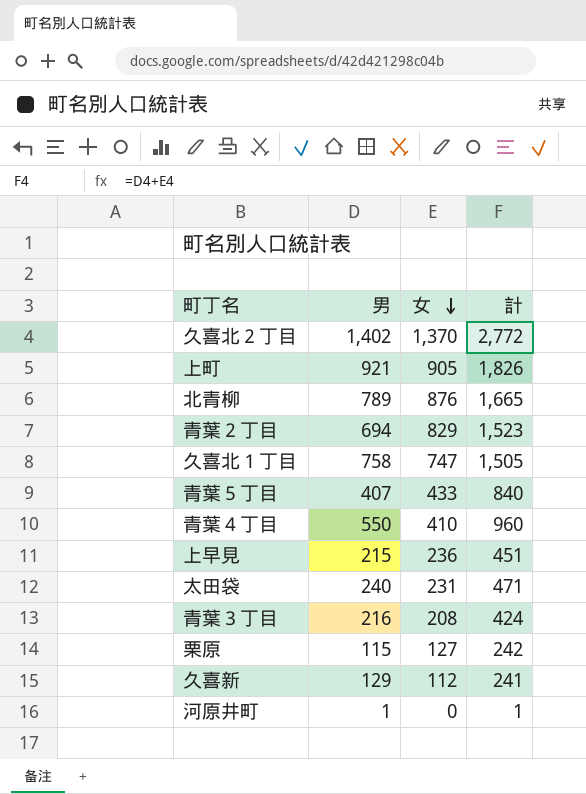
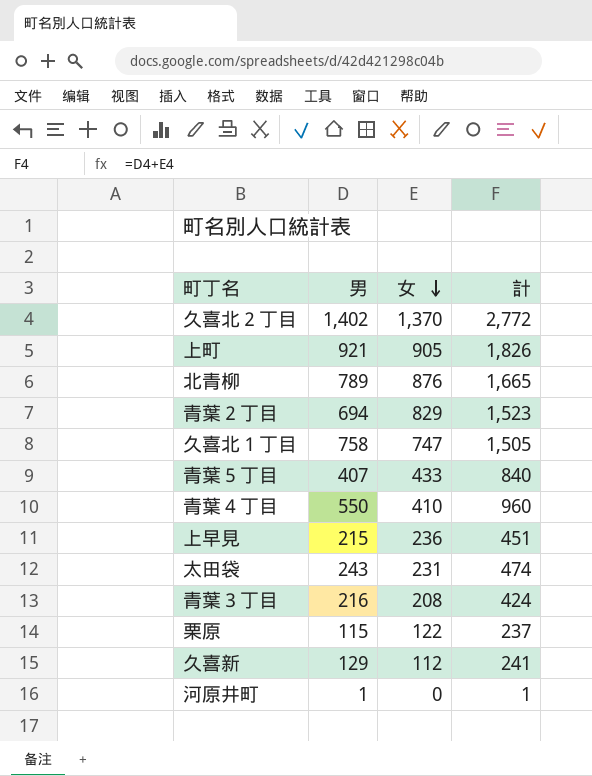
太田袋 | 男: 240 -> 243
太田袋 | 計: 471 -> 474
栗原 | 女: 127 -> 122
栗原 | 計: 242 -> 237

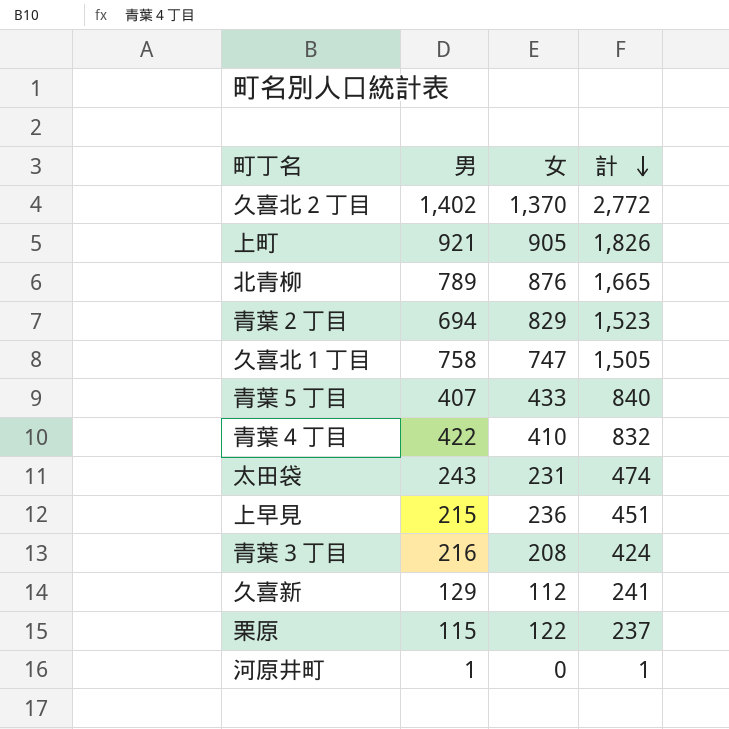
row order: 女 descending -> 計 descending
青葉４丁目 | 男: 550 -> 422
青葉４丁目 | 計: 960 -> 832

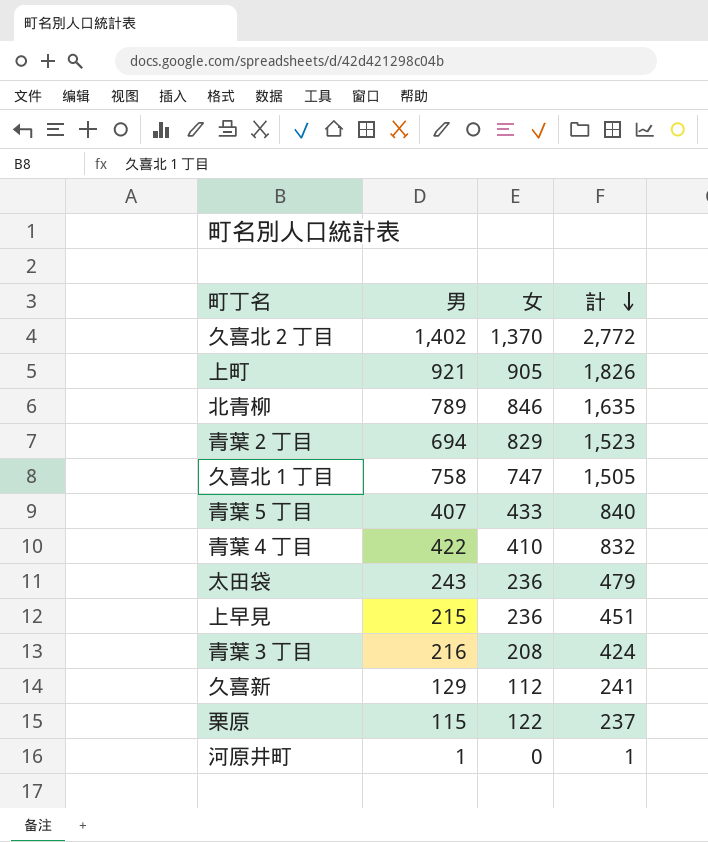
北青柳 | 女: 876 -> 846
北青柳 | 計: 1,665 -> 1,635
太田袋 | 女: 231 -> 236
太田袋 | 計: 474 -> 479

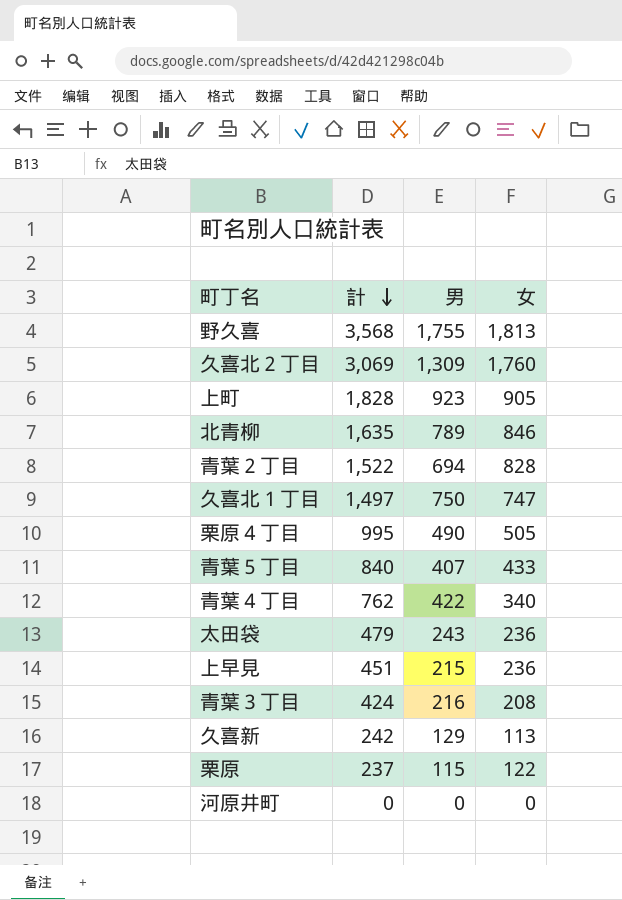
column 計 | position: 4 -> 2
row 野久喜: none -> 3,568 | 1,755 | 1,813
久喜北２丁目 | 計: 2,772 -> 3,069
久喜北２丁目 | 男: 1,402 -> 1,309
久喜北２丁目 | 女: 1,370 -> 1,760
上町 | 計: 1,826 -> 1,828
上町 | 男: 921 -> 923
青葉２丁目 | 計: 1,523 -> 1,522
青葉２丁目 | 女: 829 -> 828
久喜北１丁目 | 計: 1,505 -> 1,497
久喜北１丁目 | 男: 758 -> 750
row 栗原４丁目: none -> 995 | 490 | 505
青葉４丁目 | 計: 832 -> 762
青葉４丁目 | 女: 410 -> 340
久喜新 | 計: 241 -> 242
久喜新 | 女: 112 -> 113
河原井町 | 計: 1 -> 0
河原井町 | 男: 1 -> 0

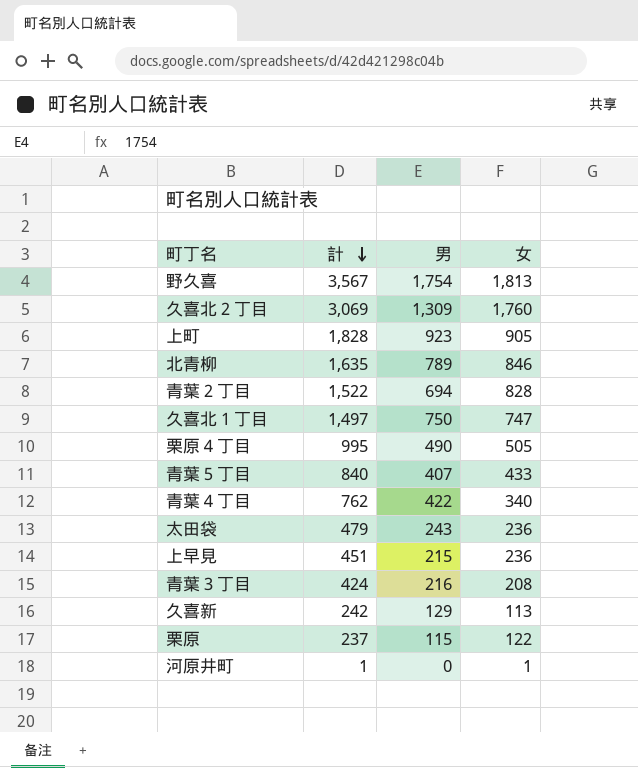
野久喜 | 計: 3,568 -> 3,567
野久喜 | 男: 1,755 -> 1,754
河原井町 | 計: 0 -> 1
河原井町 | 女: 0 -> 1

